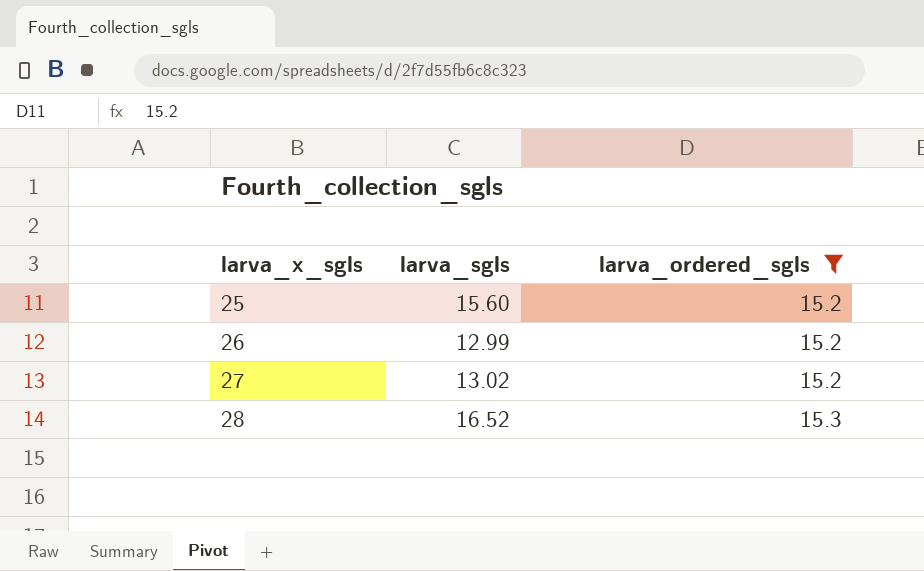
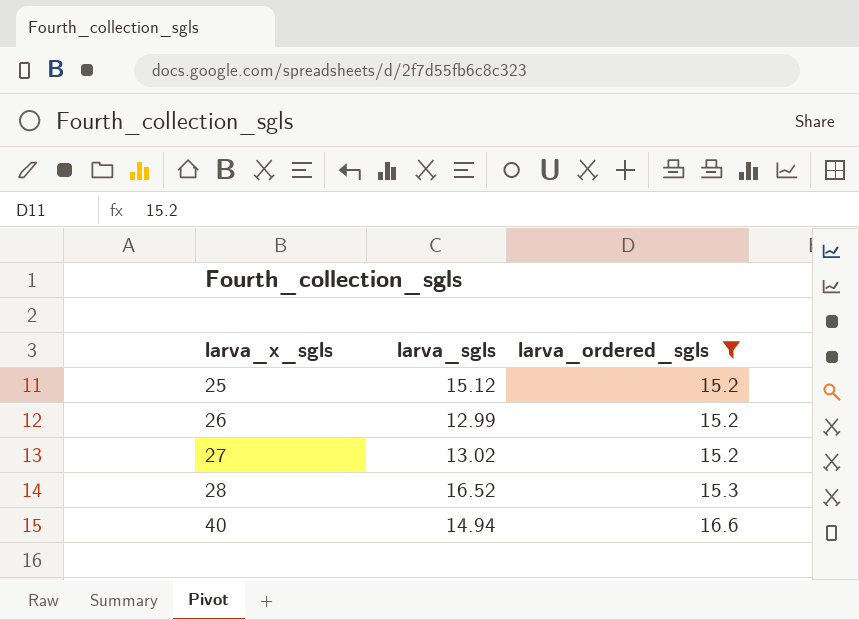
25 | larva_sgls: 15.60 -> 15.12
row 40: none -> 14.94 | 16.6

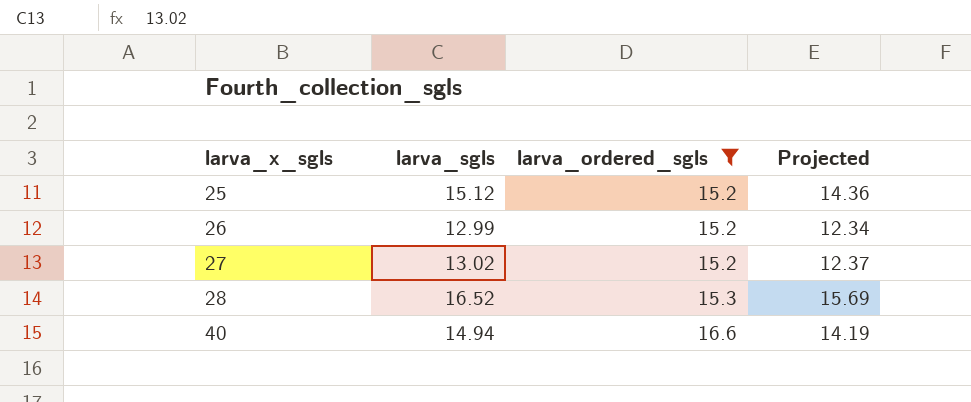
column Projected | formula: none -> [larva_sgls] * 0.95

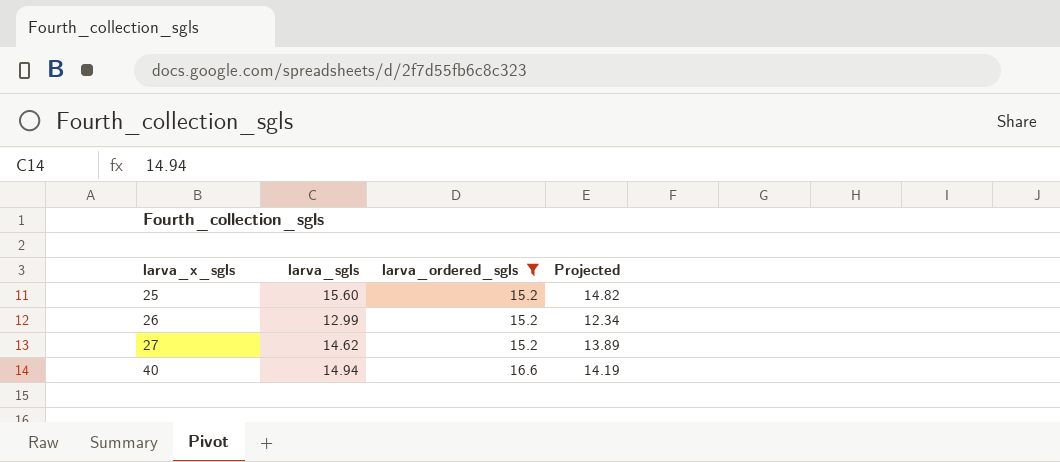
row 28: 16.52 | 15.3 | 15.69 -> none
25 | larva_sgls: 15.12 -> 15.60
25 | Projected: 14.36 -> 14.82
27 | larva_sgls: 13.02 -> 14.62
27 | Projected: 12.37 -> 13.89

